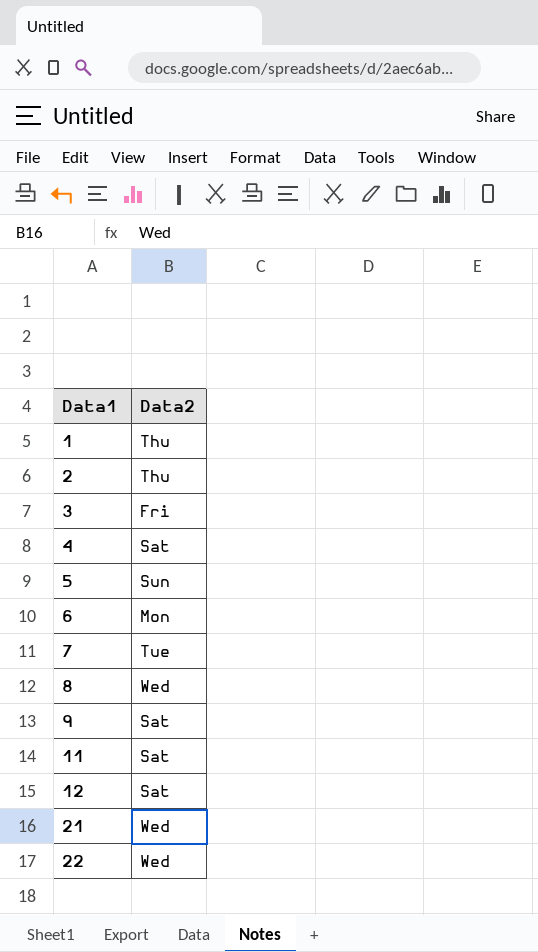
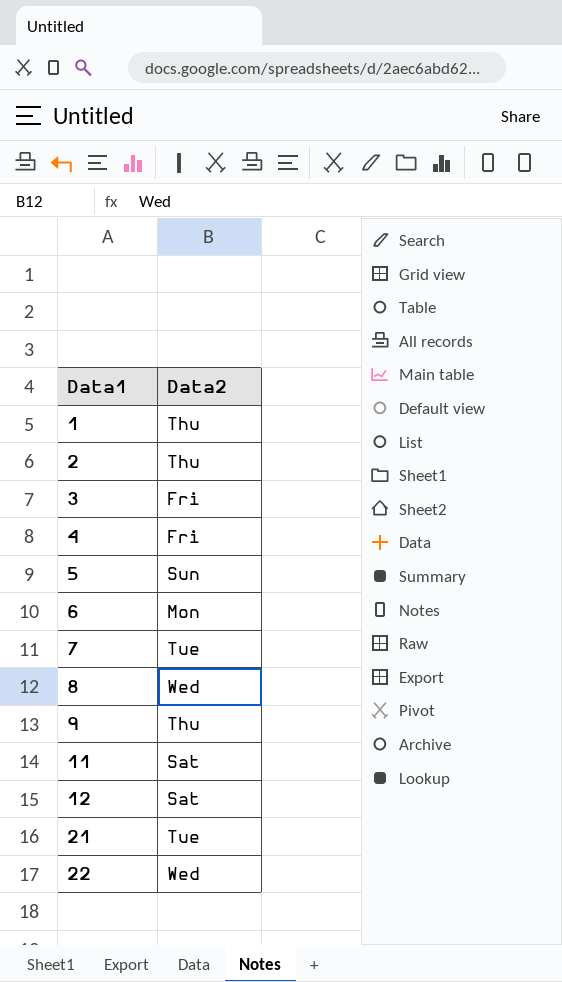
4 | Data2: Sat -> Fri
9 | Data2: Sat -> Thu
21 | Data2: Wed -> Tue

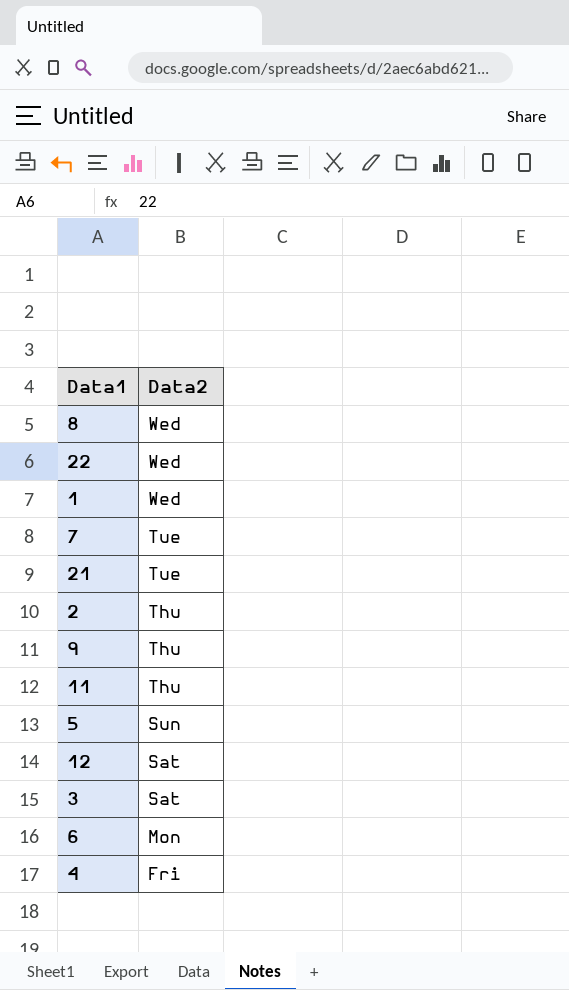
row order: Data1 ascending -> Data2 descending
1 | Data2: Thu -> Wed
11 | Data2: Sat -> Thu
3 | Data2: Fri -> Sat

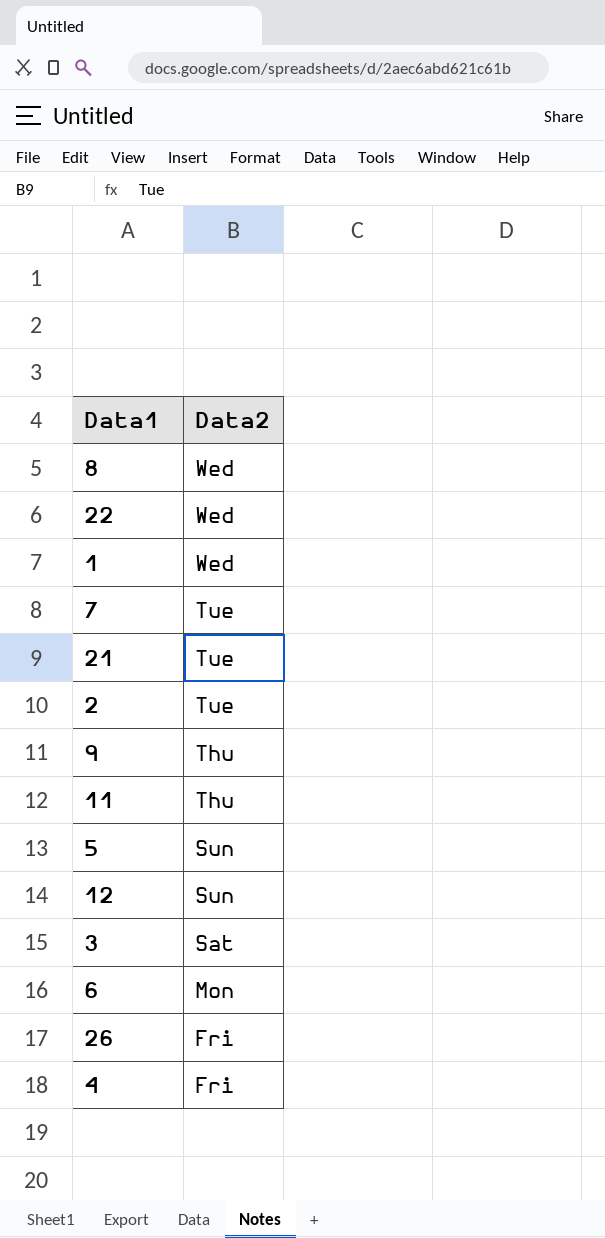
2 | Data2: Thu -> Tue
12 | Data2: Sat -> Sun
row 26: none -> Fri

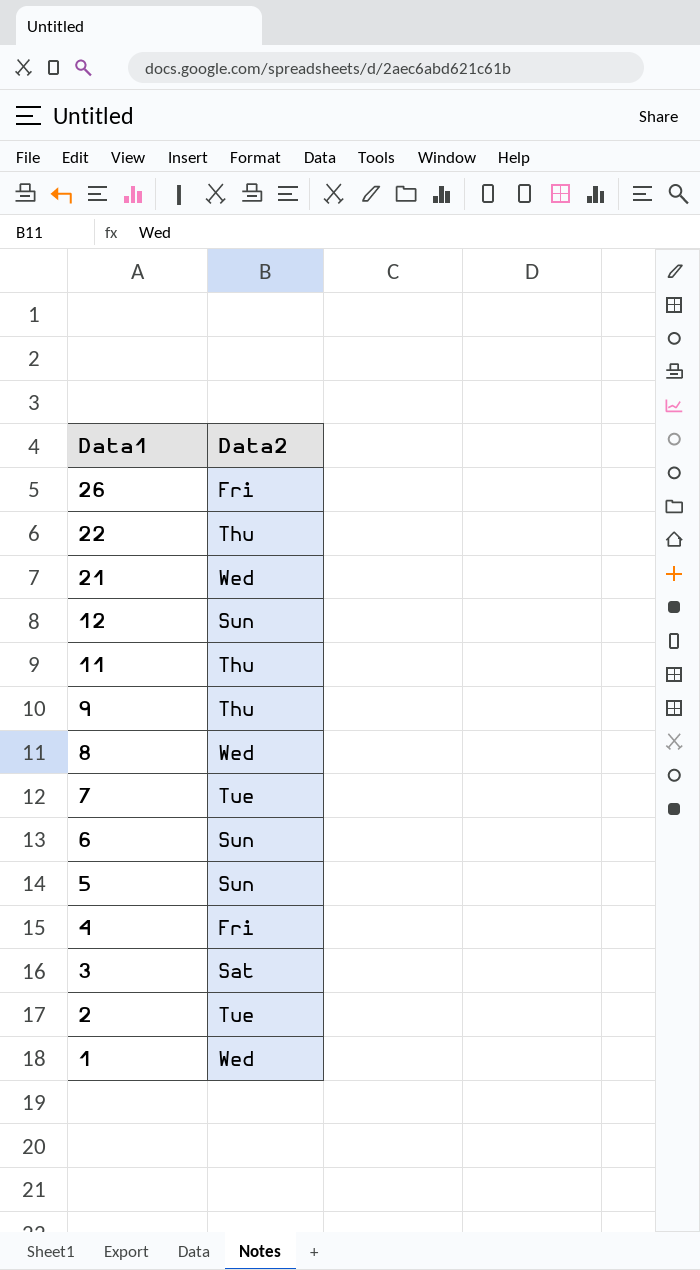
row order: Data2 descending -> Data1 descending
22 | Data2: Wed -> Thu
21 | Data2: Tue -> Wed
6 | Data2: Mon -> Sun

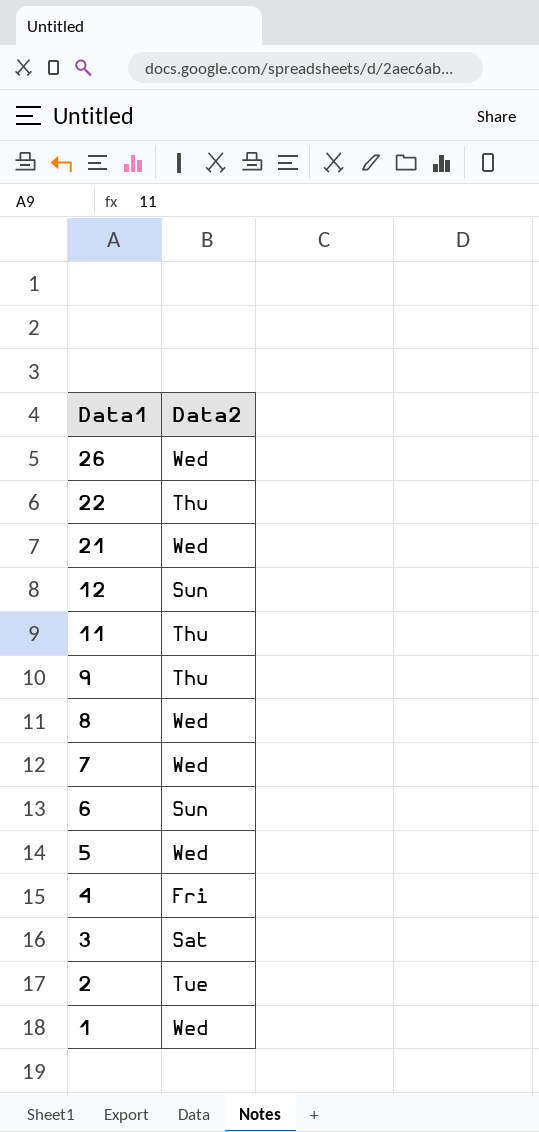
26 | Data2: Fri -> Wed
7 | Data2: Tue -> Wed
5 | Data2: Sun -> Wed

